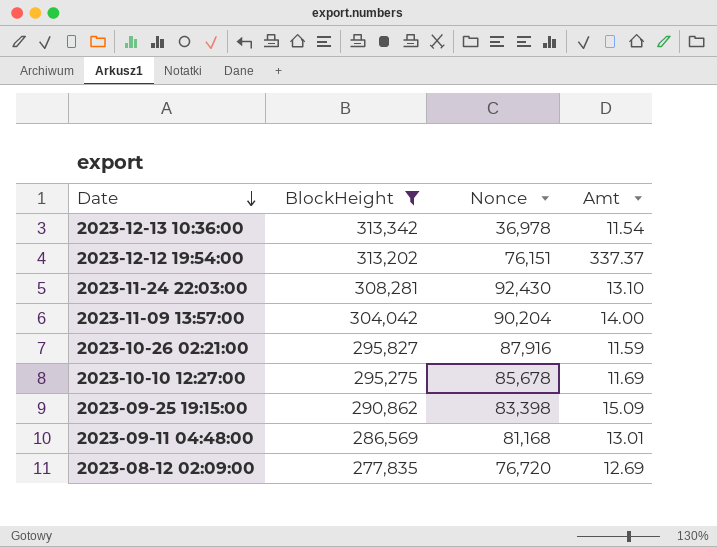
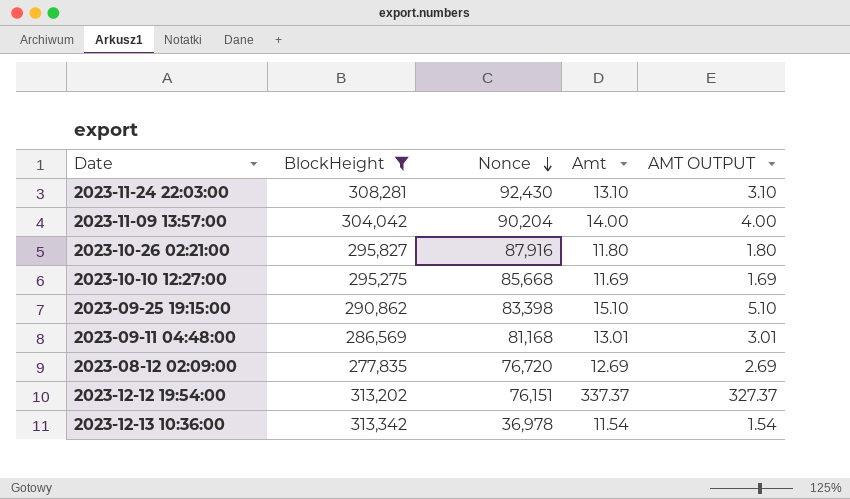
row order: Date descending -> Nonce descending
column AMT OUTPUT | formula: none -> [Amt] - 10
2023-10-26 02:21:00 | Amt: 11.59 -> 11.80
2023-10-10 12:27:00 | Nonce: 85,678 -> 85,668
2023-09-25 19:15:00 | Amt: 15.09 -> 15.10

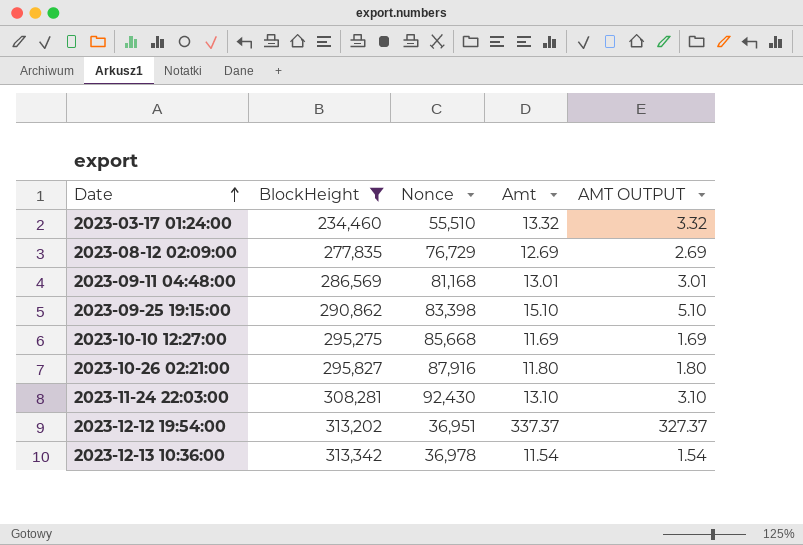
row order: Nonce descending -> Date ascending
row 2023-11-09 13:57:00: 304,042 | 90,204 | 14.00 | 4.00 -> none
row 2023-03-17 01:24:00: none -> 234,460 | 55,510 | 13.32 | 3.32
2023-08-12 02:09:00 | Nonce: 76,720 -> 76,729
2023-12-12 19:54:00 | Nonce: 76,151 -> 36,951

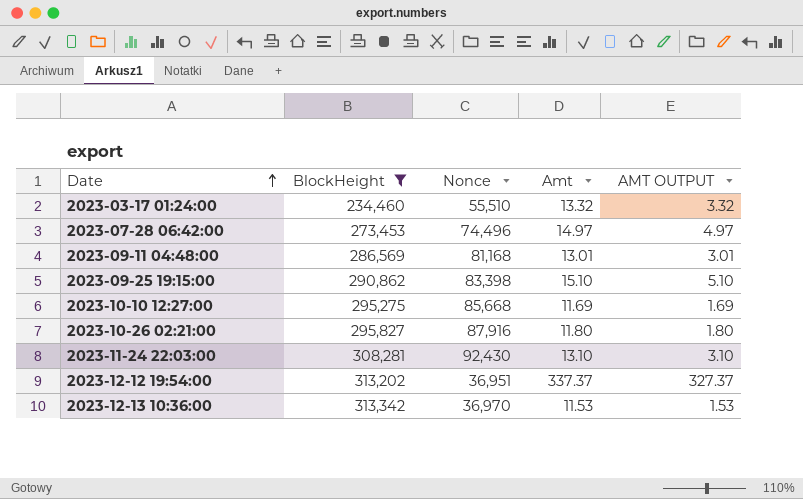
row 2023-08-12 02:09:00: 277,835 | 76,729 | 12.69 | 2.69 -> none
row 2023-07-28 06:42:00: none -> 273,453 | 74,496 | 14.97 | 4.97
2023-12-13 10:36:00 | Nonce: 36,978 -> 36,970
2023-12-13 10:36:00 | Amt: 11.54 -> 11.53
2023-12-13 10:36:00 | AMT OUTPUT: 1.54 -> 1.53

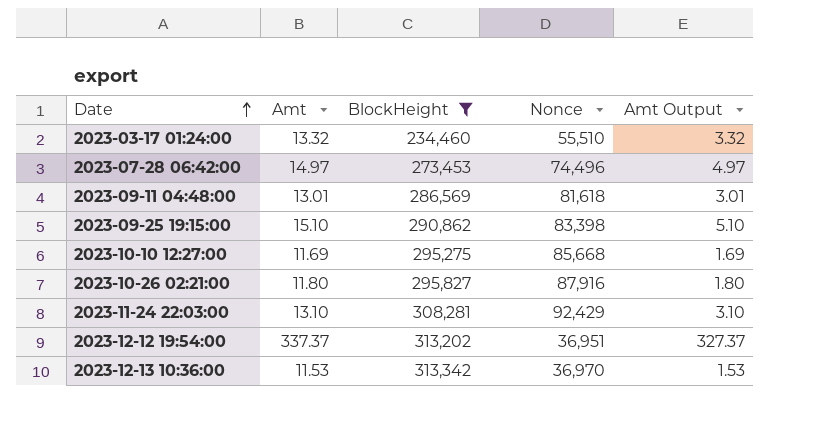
column Amt | position: 4 -> 2
column name: AMT OUTPUT -> Amt Output
2023-09-11 04:48:00 | Nonce: 81,168 -> 81,618
2023-11-24 22:03:00 | Nonce: 92,430 -> 92,429

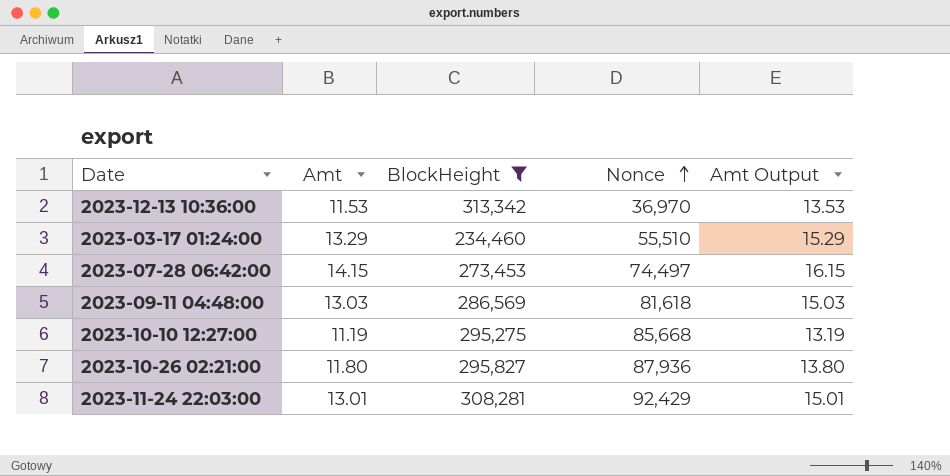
row order: Date ascending -> Nonce ascending
column Amt Output | formula: [Amt] - 10 -> [Amt] + 2
row 2023-09-25 19:15:00: 15.10 | 290,862 | 83,398 | 5.10 -> none
row 2023-12-12 19:54:00: 337.37 | 313,202 | 36,951 | 327.37 -> none
2023-03-17 01:24:00 | Amt: 13.32 -> 13.29
2023-07-28 06:42:00 | Amt: 14.97 -> 14.15
2023-07-28 06:42:00 | Nonce: 74,496 -> 74,497
2023-09-11 04:48:00 | Amt: 13.01 -> 13.03
2023-10-10 12:27:00 | Amt: 11.69 -> 11.19
2023-10-26 02:21:00 | Nonce: 87,916 -> 87,936
2023-11-24 22:03:00 | Amt: 13.10 -> 13.01

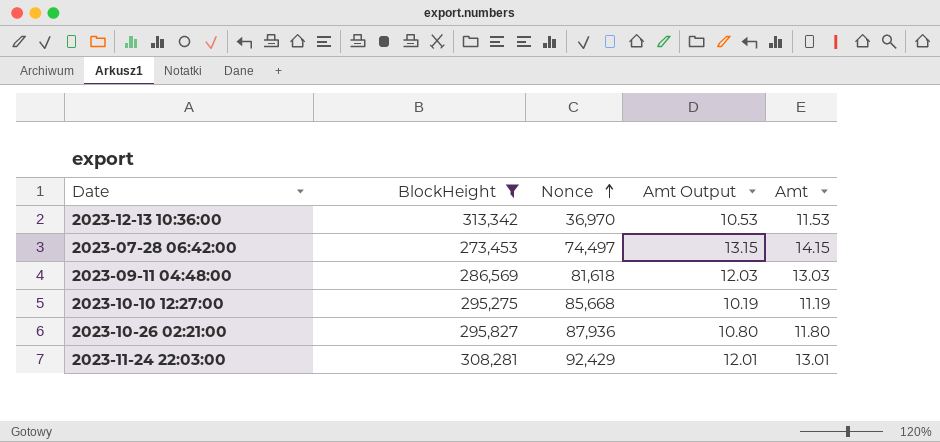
column Amt Output | formula: [Amt] + 2 -> [Amt] - 1
column Amt | position: 2 -> 5
row 2023-03-17 01:24:00: 13.29 | 234,460 | 55,510 | 15.29 -> none

